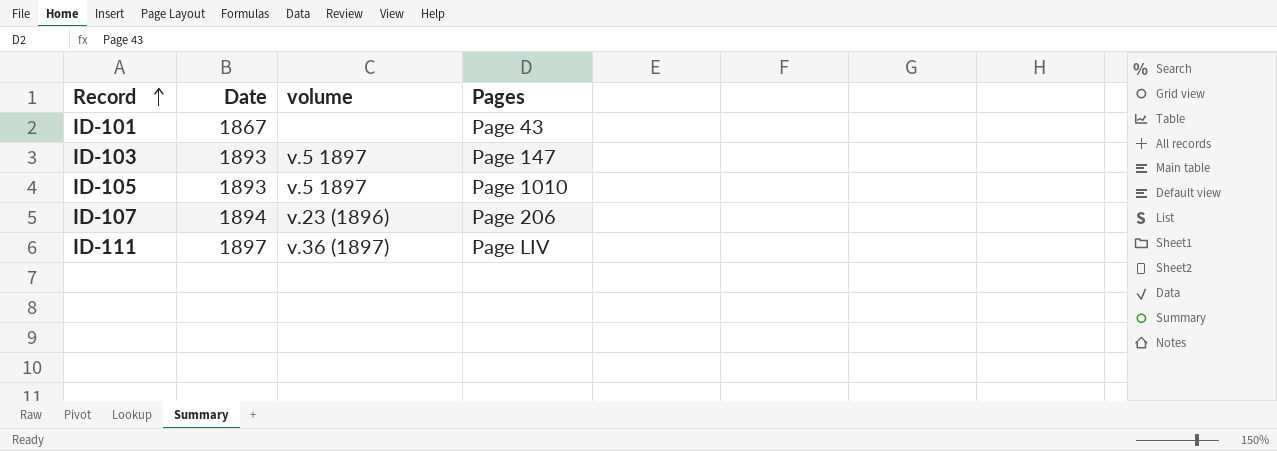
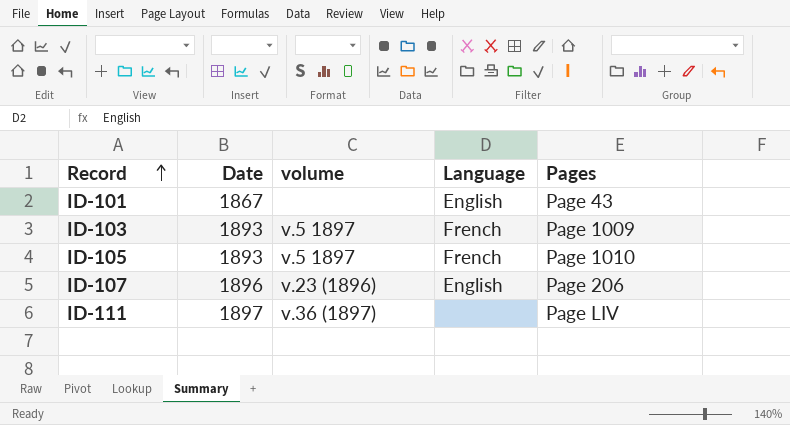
column Language | position: none -> 4
ID-103 | Pages: Page 147 -> Page 1009
ID-107 | Date: 1894 -> 1896

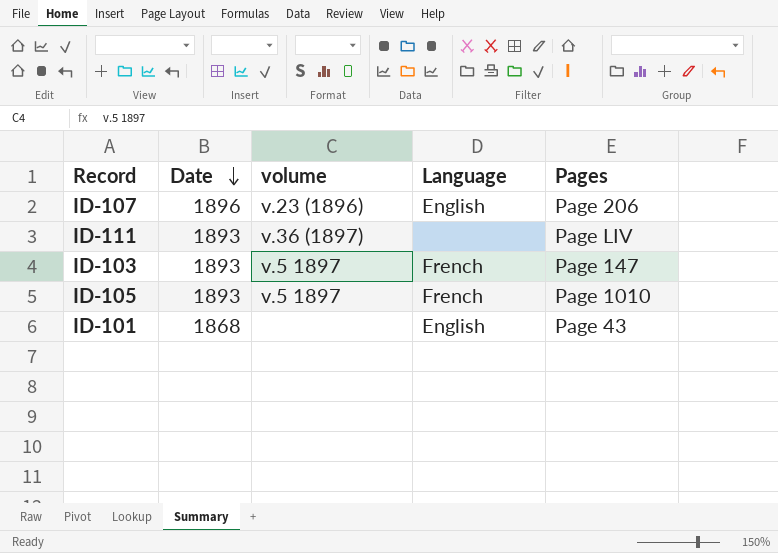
row order: Record ascending -> Date descending
ID-111 | Date: 1897 -> 1893
ID-103 | Pages: Page 1009 -> Page 147
ID-101 | Date: 1867 -> 1868

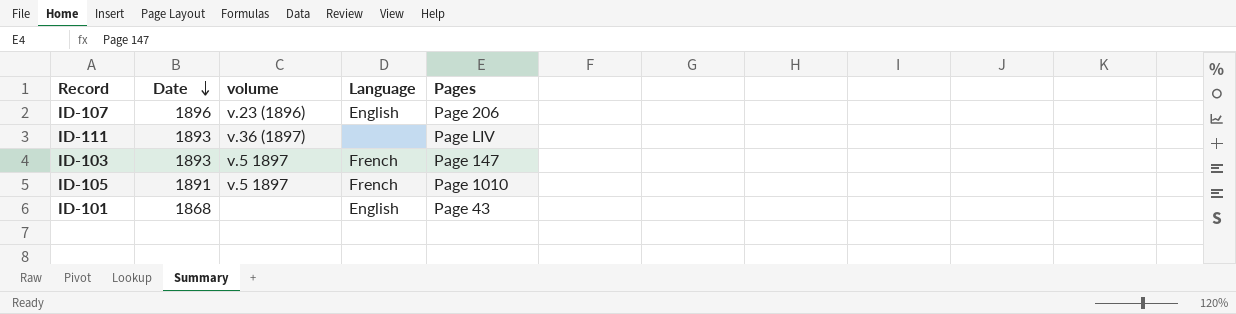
ID-105 | Date: 1893 -> 1891

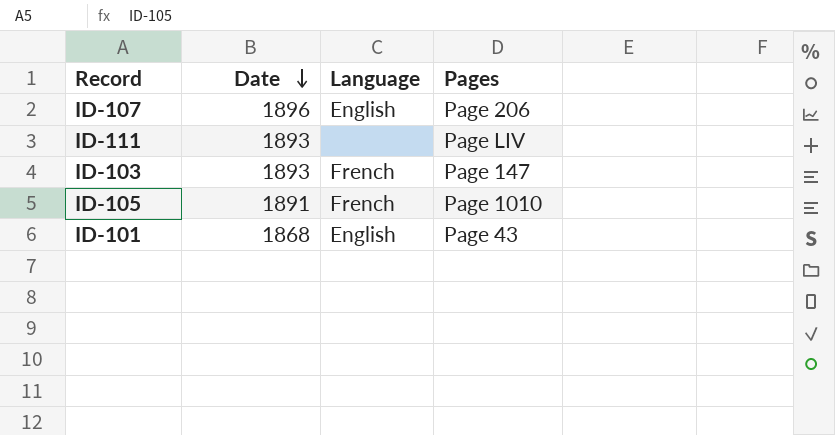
column volume | position: 3 -> none

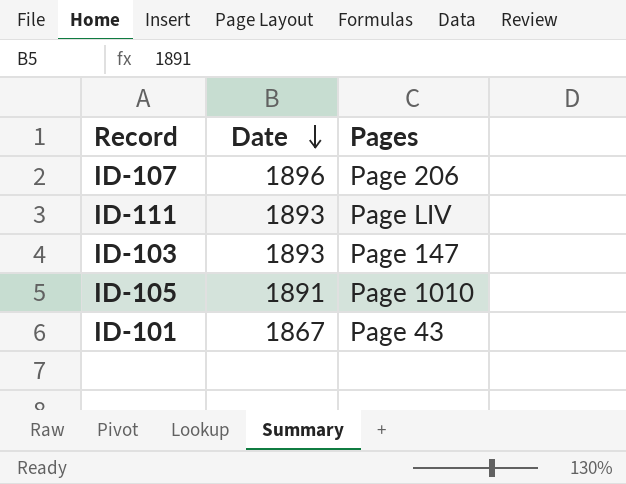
column Language | position: 3 -> none
ID-101 | Date: 1868 -> 1867

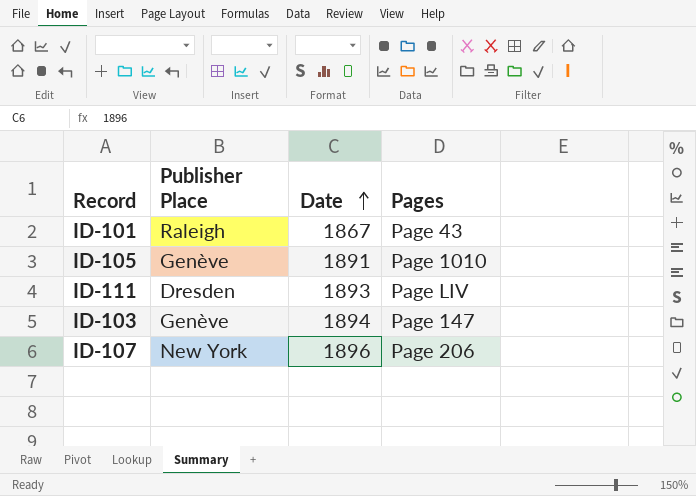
row order: Date descending -> Date ascending
column Publisher Place | position: none -> 2
ID-103 | Date: 1893 -> 1894

